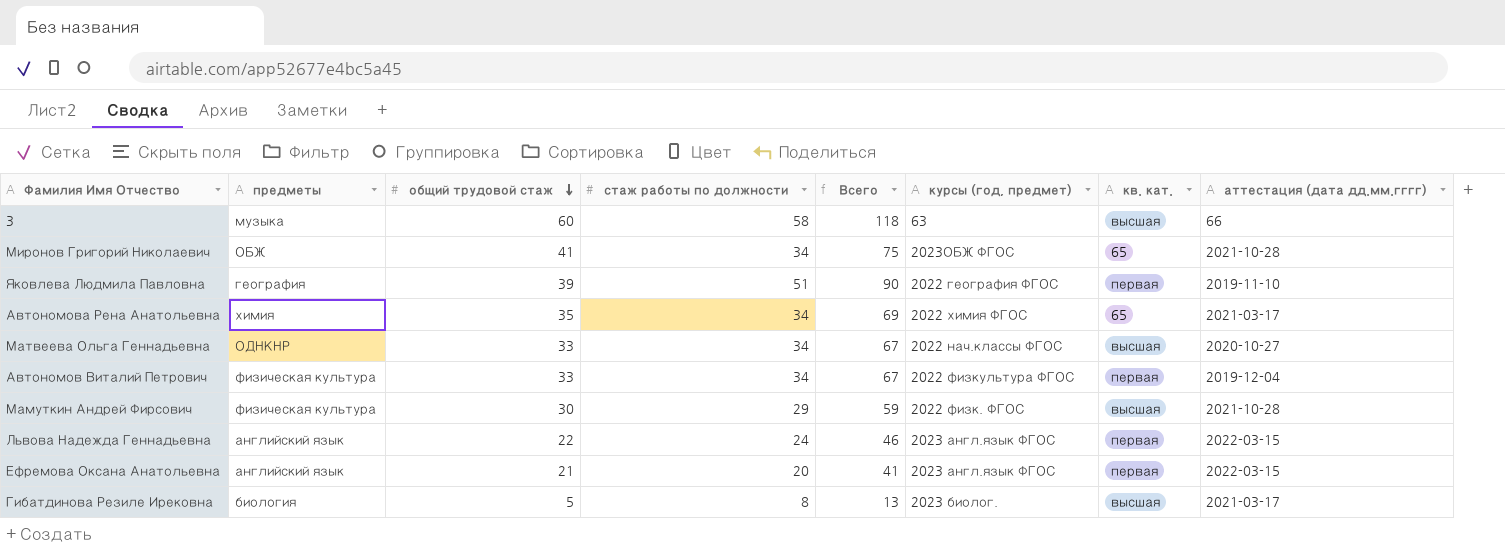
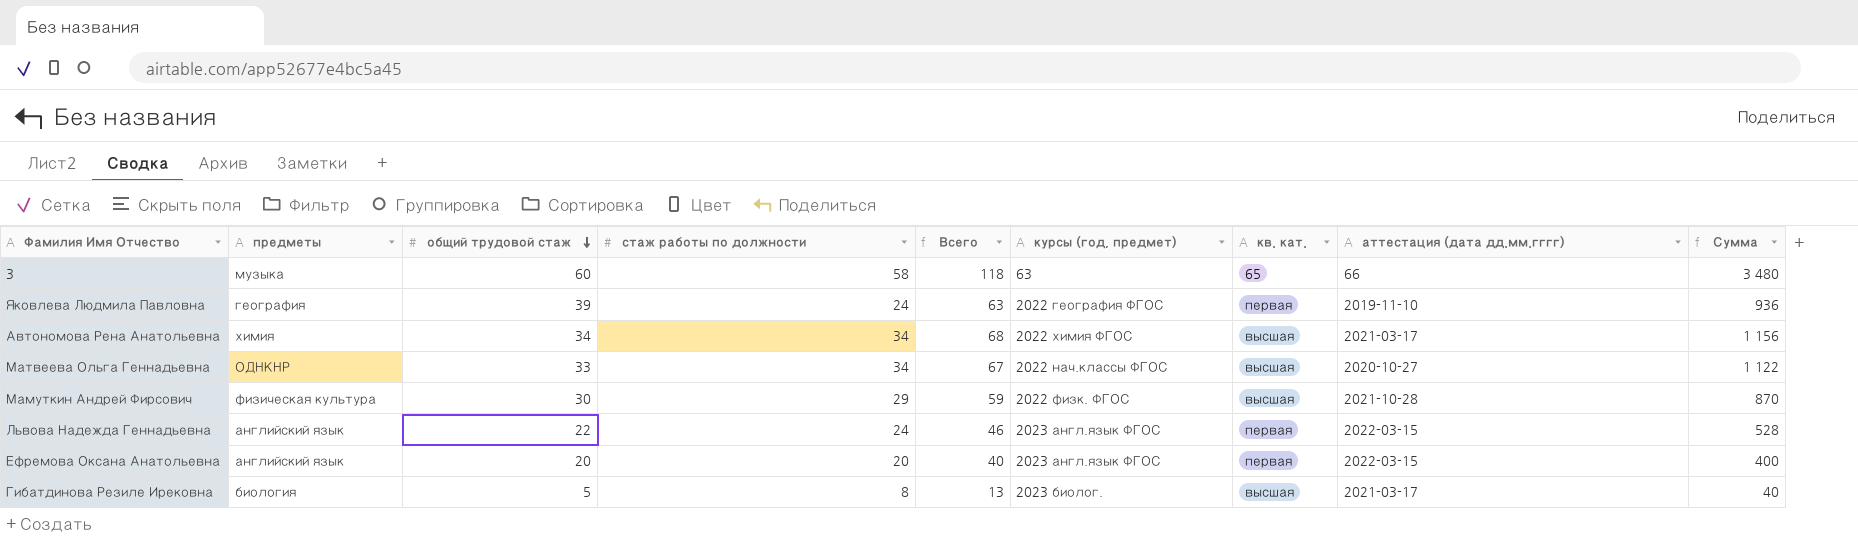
column Сумма | formula: none -> [общий трудовой стаж] * [стаж работы по должности]
row Миронов Григорий Николаевич: ОБЖ | 41 | 34 | 75 | 2023ОБЖ ФГОС | 65 | 2021-10-28 -> none
row Автономов Виталий Петрович: физическая культура | 33 | 34 | 67 | 2022 физкультура ФГОС | первая | 2019-12-04 -> none
3 | кв. кат.: высшая -> 65
Яковлева Людмила Павловна | стаж работы по должности: 51 -> 24
Яковлева Людмила Павловна | Всего: 90 -> 63
Автономова Рена Анатольевна | общий трудовой стаж: 35 -> 34
Автономова Рена Анатольевна | Всего: 69 -> 68
Автономова Рена Анатольевна | кв. кат.: 65 -> высшая
Ефремова Оксана Анатольевна | общий трудовой стаж: 21 -> 20
Ефремова Оксана Анатольевна | Всего: 41 -> 40

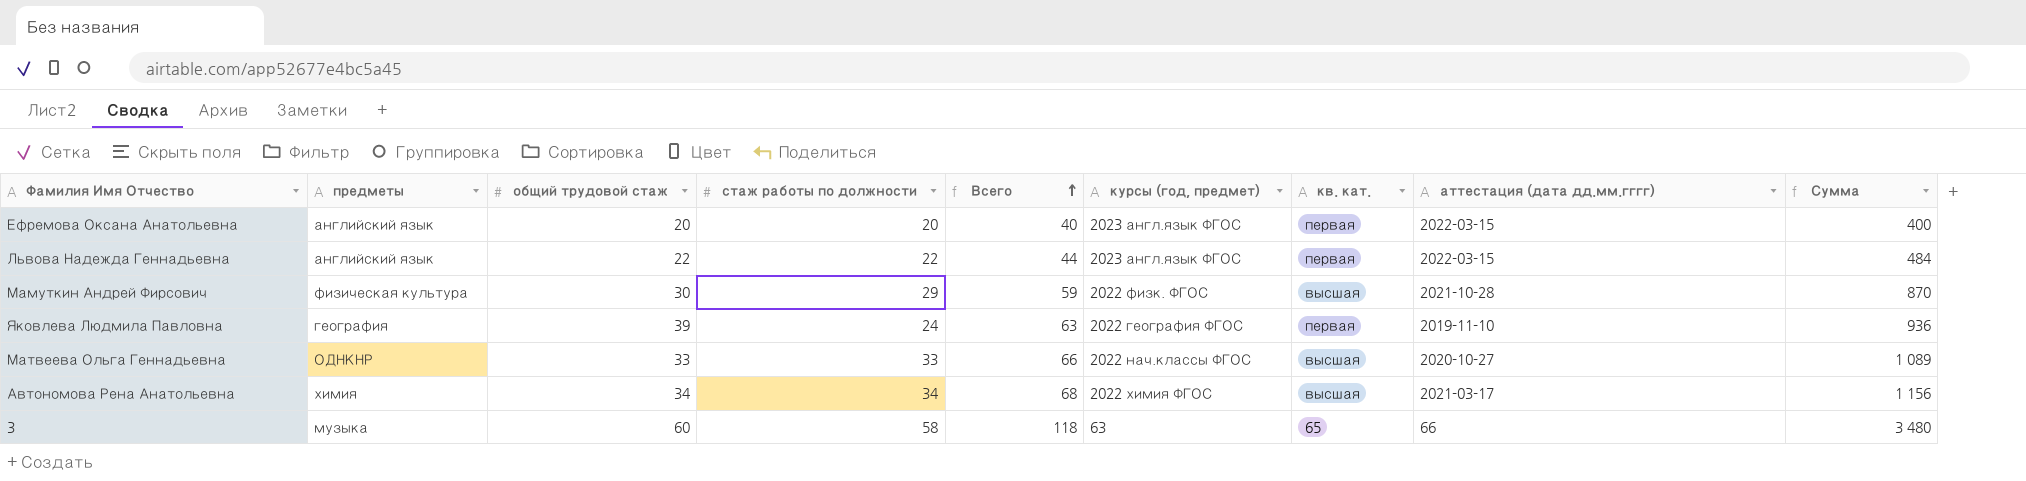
row order: общий трудовой стаж descending -> Всего ascending
row Гибатдинова Резиле Ирековна: биология | 5 | 8 | 13 | 2023 биолог. | высшая | 2021-03-17 | 40 -> none
Львова Надежда Геннадьевна | стаж работы по должности: 24 -> 22
Львова Надежда Геннадьевна | Всего: 46 -> 44
Львова Надежда Геннадьевна | Сумма: 528 -> 484
Матвеева Ольга Геннадьевна | стаж работы по должности: 34 -> 33
Матвеева Ольга Геннадьевна | Всего: 67 -> 66
Матвеева Ольга Геннадьевна | Сумма: 1 122 -> 1 089

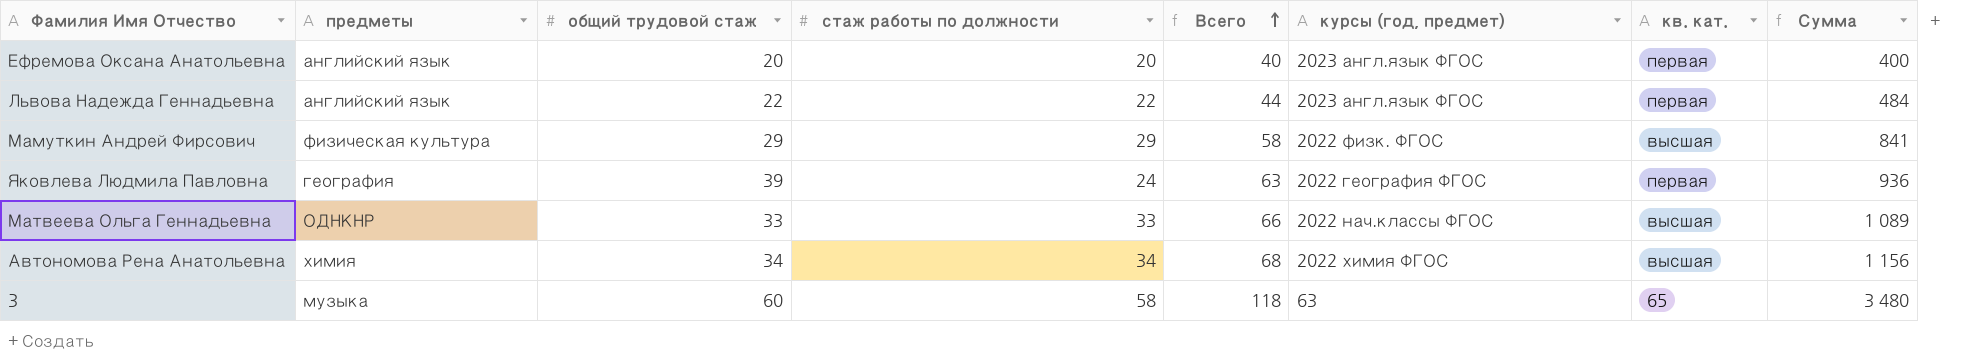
column аттестация (дата дд.мм.гггг) | position: 8 -> none
Мамуткин Андрей Фирсович | общий трудовой стаж: 30 -> 29
Мамуткин Андрей Фирсович | Всего: 59 -> 58
Мамуткин Андрей Фирсович | Сумма: 870 -> 841

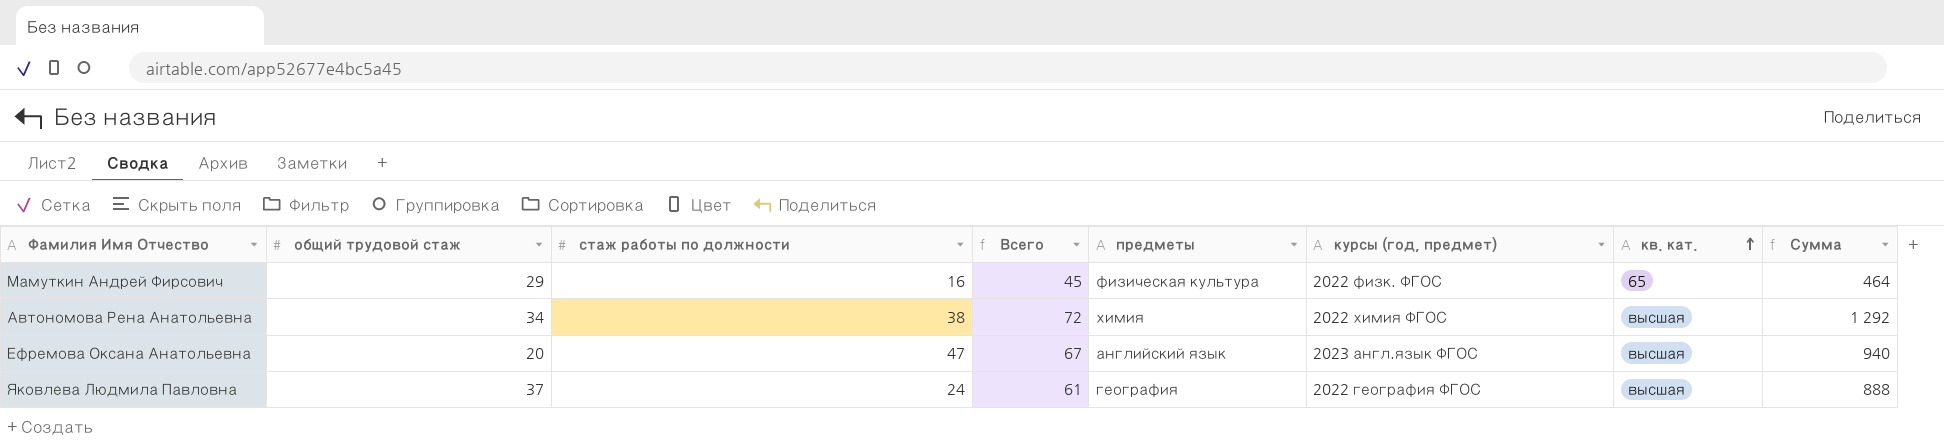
row order: Всего ascending -> кв. кат. ascending
column предметы | position: 2 -> 5
row Львова Надежда Геннадьевна: английский язык | 22 | 22 | 44 | 2023 англ.язык ФГОС | первая | 484 -> none
row Матвеева Ольга Геннадьевна: ОДНКНР | 33 | 33 | 66 | 2022 нач.классы ФГОС | высшая | 1 089 -> none
row 3: музыка | 60 | 58 | 118 | 63 | 65 | 3 480 -> none
Мамуткин Андрей Фирсович | стаж работы по должности: 29 -> 16
Мамуткин Андрей Фирсович | Всего: 58 -> 45
Мамуткин Андрей Фирсович | кв. кат.: высшая -> 65
Мамуткин Андрей Фирсович | Сумма: 841 -> 464
Автономова Рена Анатольевна | стаж работы по должности: 34 -> 38
Автономова Рена Анатольевна | Всего: 68 -> 72
Автономова Рена Анатольевна | Сумма: 1 156 -> 1 292
Ефремова Оксана Анатольевна | стаж работы по должности: 20 -> 47
Ефремова Оксана Анатольевна | Всего: 40 -> 67
Ефремова Оксана Анатольевна | кв. кат.: первая -> высшая
Ефремова Оксана Анатольевна | Сумма: 400 -> 940
Яковлева Людмила Павловна | общий трудовой стаж: 39 -> 37
Яковлева Людмила Павловна | Всего: 63 -> 61
Яковлева Людмила Павловна | кв. кат.: первая -> высшая
Яковлева Людмила Павловна | Сумма: 936 -> 888

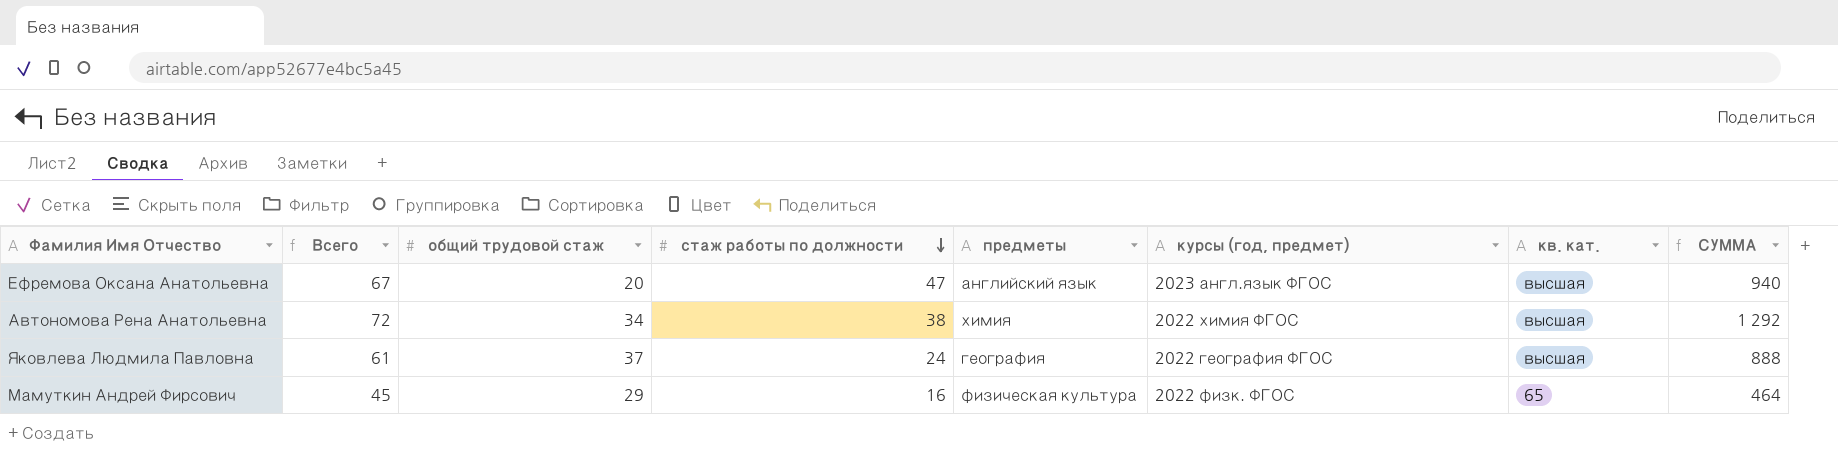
row order: кв. кат. ascending -> стаж работы по должности descending
column Всего | position: 4 -> 2
column name: Сумма -> СУММА

